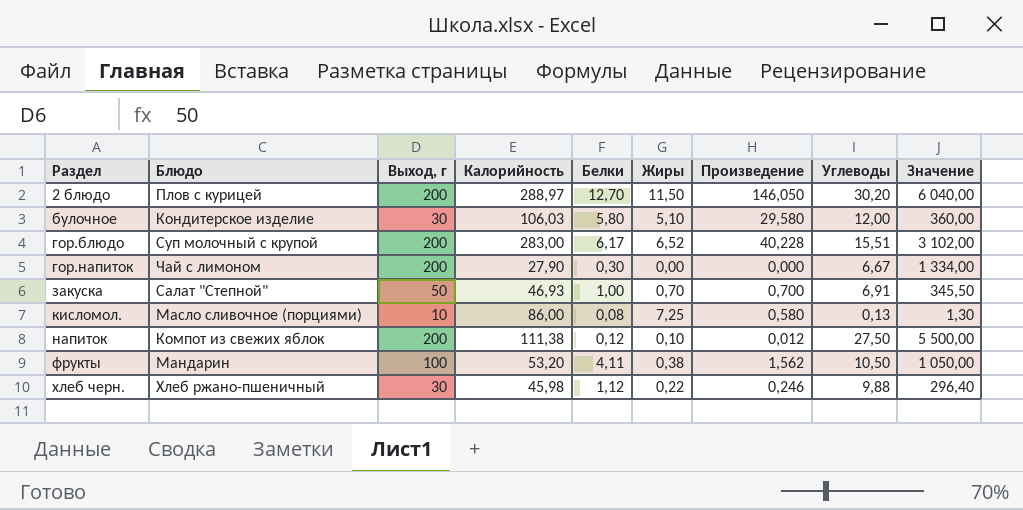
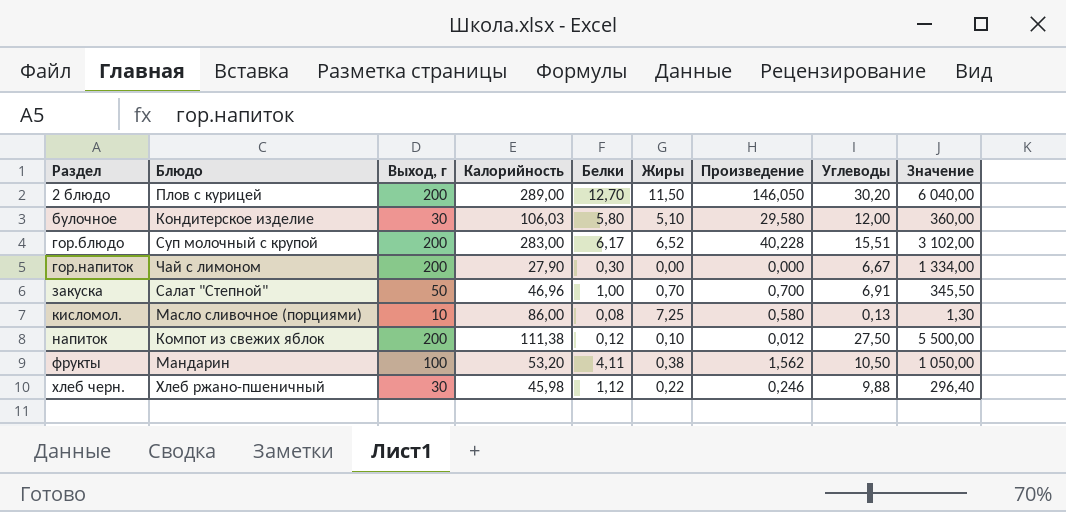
2 блюдо | Калорийность: 288,97 -> 289,00
закуска | Калорийность: 46,93 -> 46,96

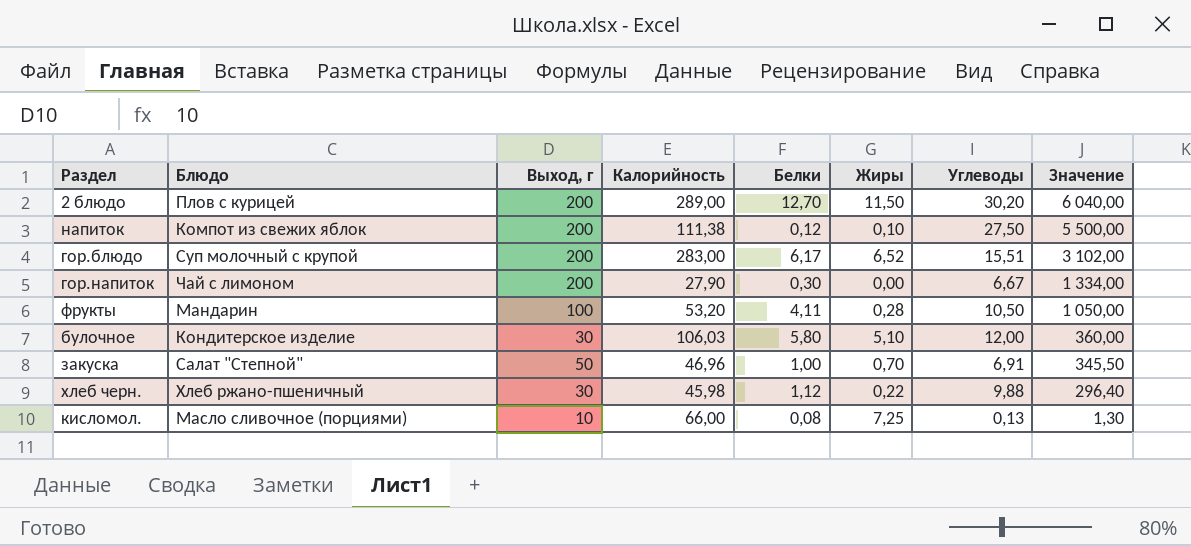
row order: Раздел ascending -> Значение descending
column Произведение | formula: [Белки] * [Жиры] -> none
фрукты | Жиры: 0,38 -> 0,28
кисломол. | Калорийность: 86,00 -> 66,00

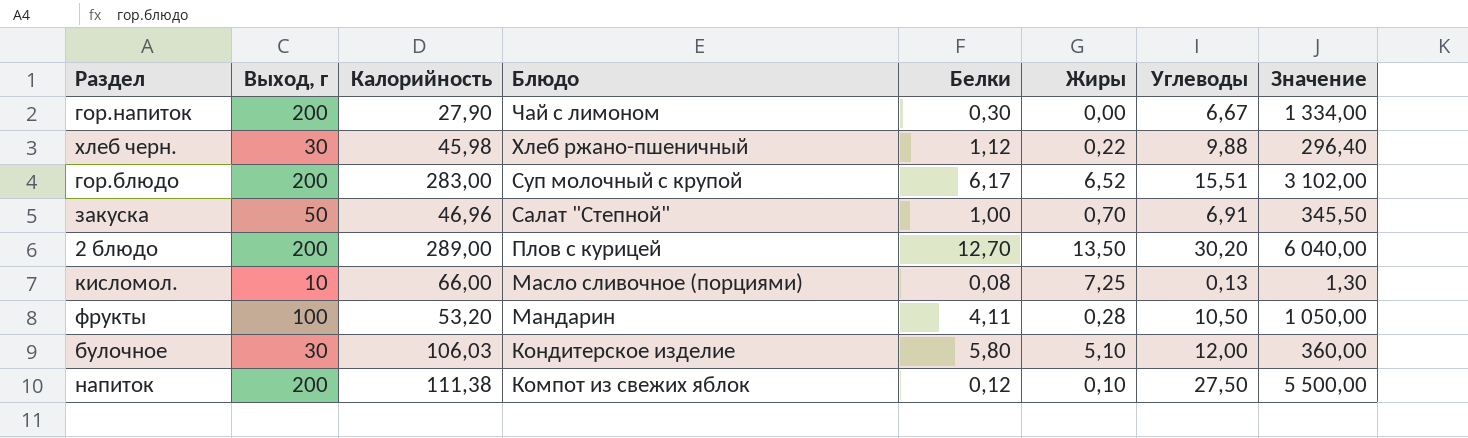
row order: Значение descending -> Блюдо descending
column Блюдо | position: 2 -> 4
2 блюдо | Жиры: 11,50 -> 13,50

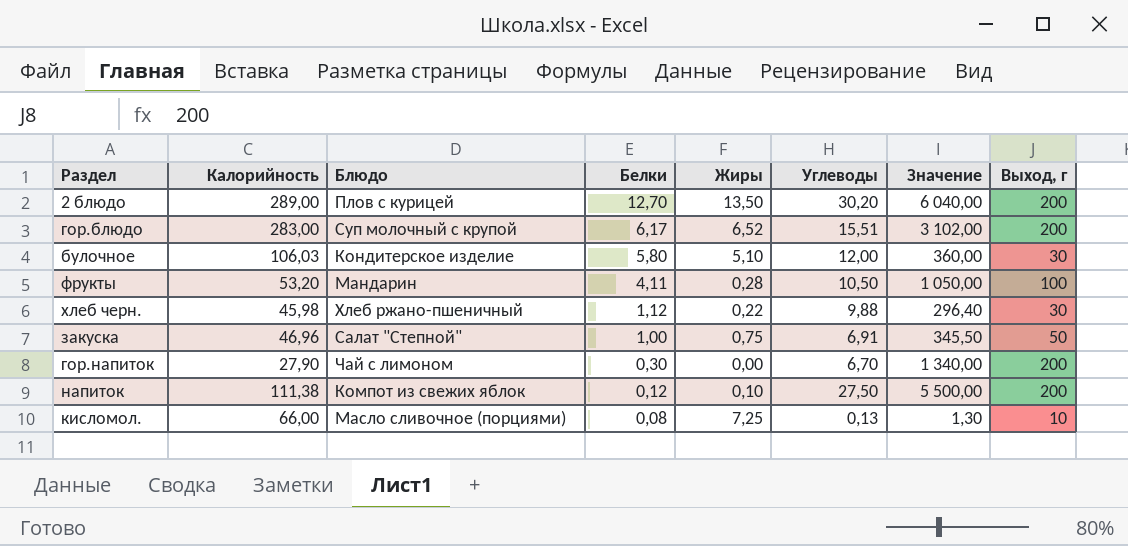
row order: Блюдо descending -> Белки descending
column Выход, г | position: 2 -> 8
закуска | Жиры: 0,70 -> 0,75
гор.напиток | Углеводы: 6,67 -> 6,70
гор.напиток | Значение: 1 334,00 -> 1 340,00

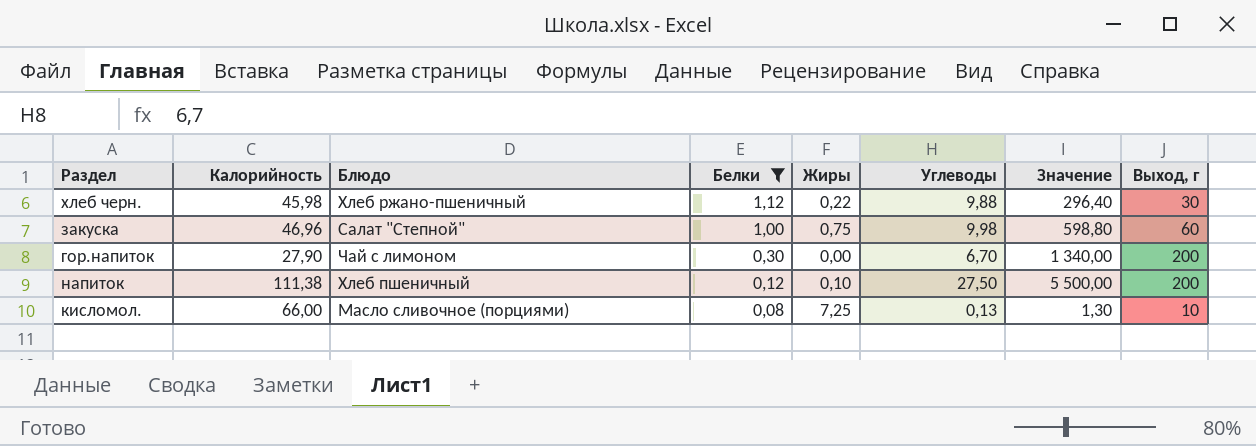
filter: none -> Белки <= 1,12
закуска | Углеводы: 6,91 -> 9,98
закуска | Значение: 345,50 -> 598,80
закуска | Выход, г: 50 -> 60
напиток | Блюдо: Компот из свежих яблок -> Хлеб пшеничный

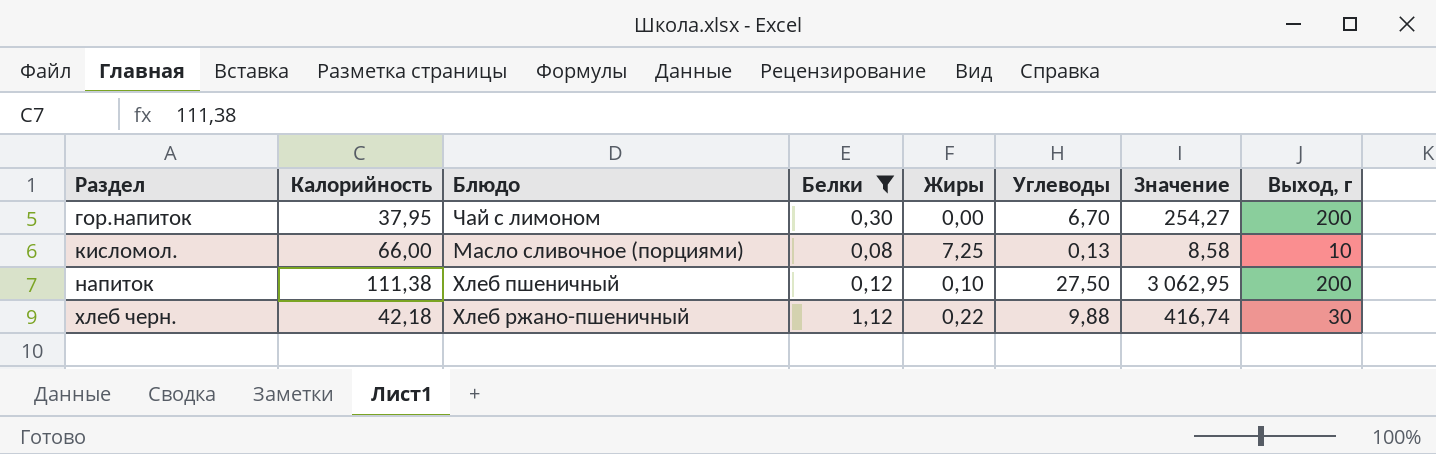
row order: Белки descending -> Раздел ascending
column Значение | formula: [Углеводы] * [Выход, г] -> [Калорийность] * [Углеводы]
row закуска: 46,96 | Салат "Степной" | 1,00 | 0,75 | 9,98 | 598,80 | 60 -> none
гор.напиток | Калорийность: 27,90 -> 37,95
хлеб черн. | Калорийность: 45,98 -> 42,18

